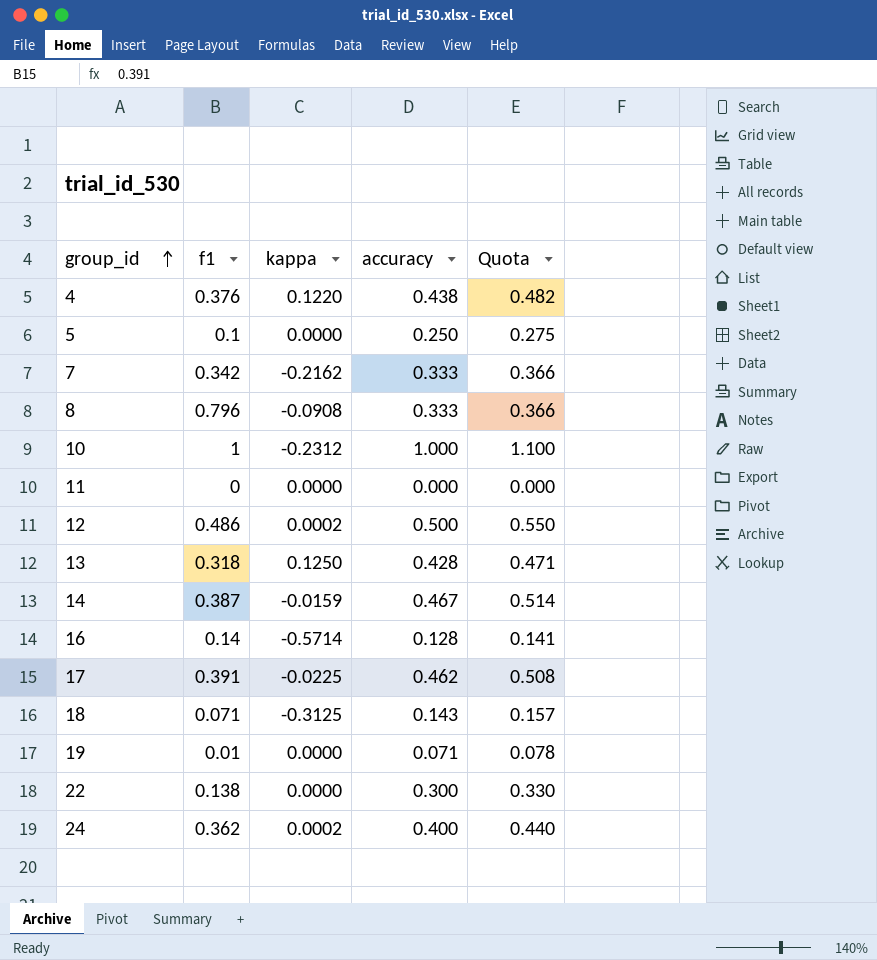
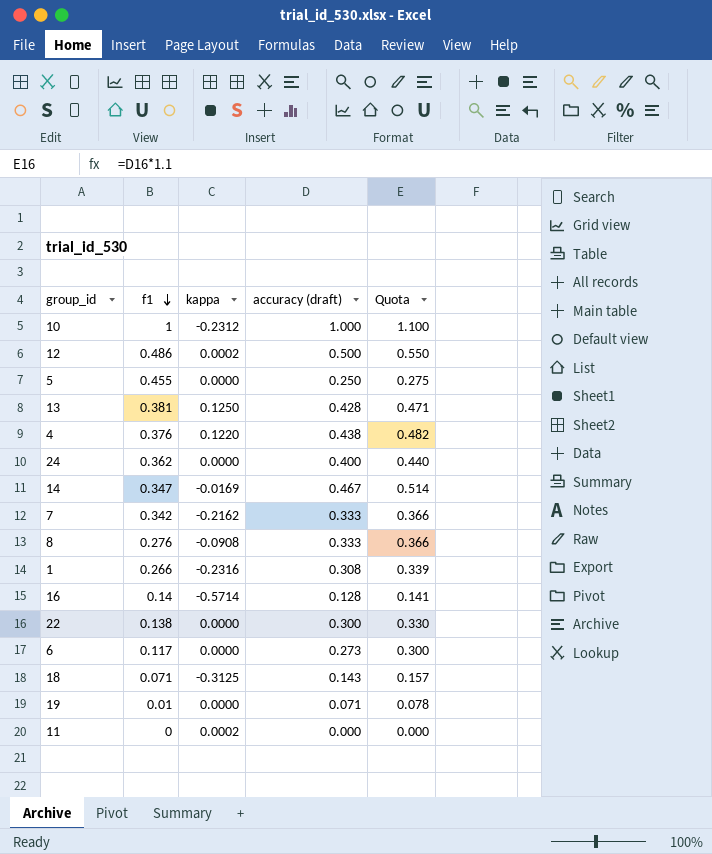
row order: group_id ascending -> f1 descending
column name: accuracy -> accuracy (draft)
row 17: 0.391 | -0.0225 | 0.462 | 0.508 -> none
5 | f1: 0.1 -> 0.455
13 | f1: 0.318 -> 0.381
24 | kappa: 0.0002 -> 0.0000
14 | f1: 0.387 -> 0.347
14 | kappa: -0.0159 -> -0.0169
8 | f1: 0.796 -> 0.276
row 1: none -> 0.266 | -0.2316 | 0.308 | 0.339
row 6: none -> 0.117 | 0.0000 | 0.273 | 0.300
11 | kappa: 0.0000 -> 0.0002

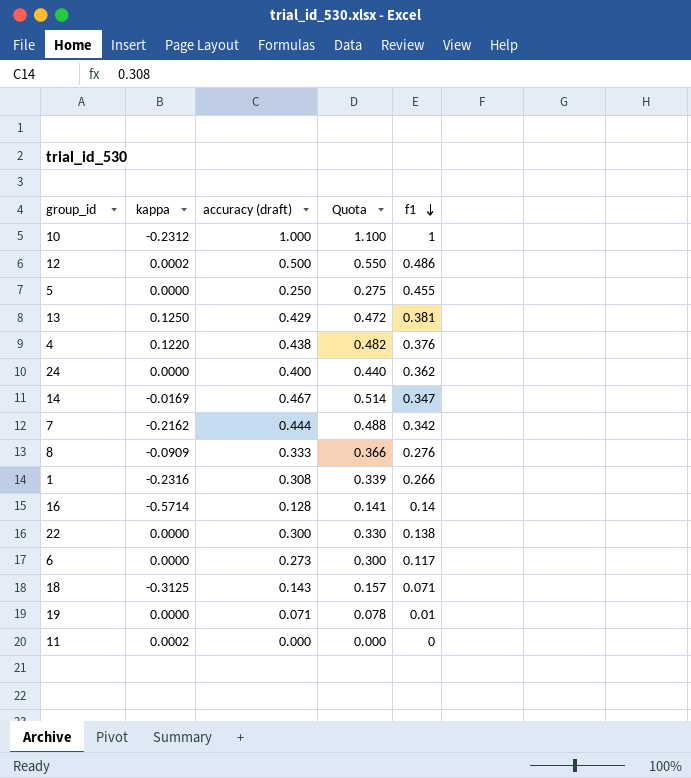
column f1 | position: 2 -> 5
13 | accuracy (draft): 0.428 -> 0.429
13 | Quota: 0.471 -> 0.472
7 | accuracy (draft): 0.333 -> 0.444
7 | Quota: 0.366 -> 0.488
8 | kappa: -0.0908 -> -0.0909

